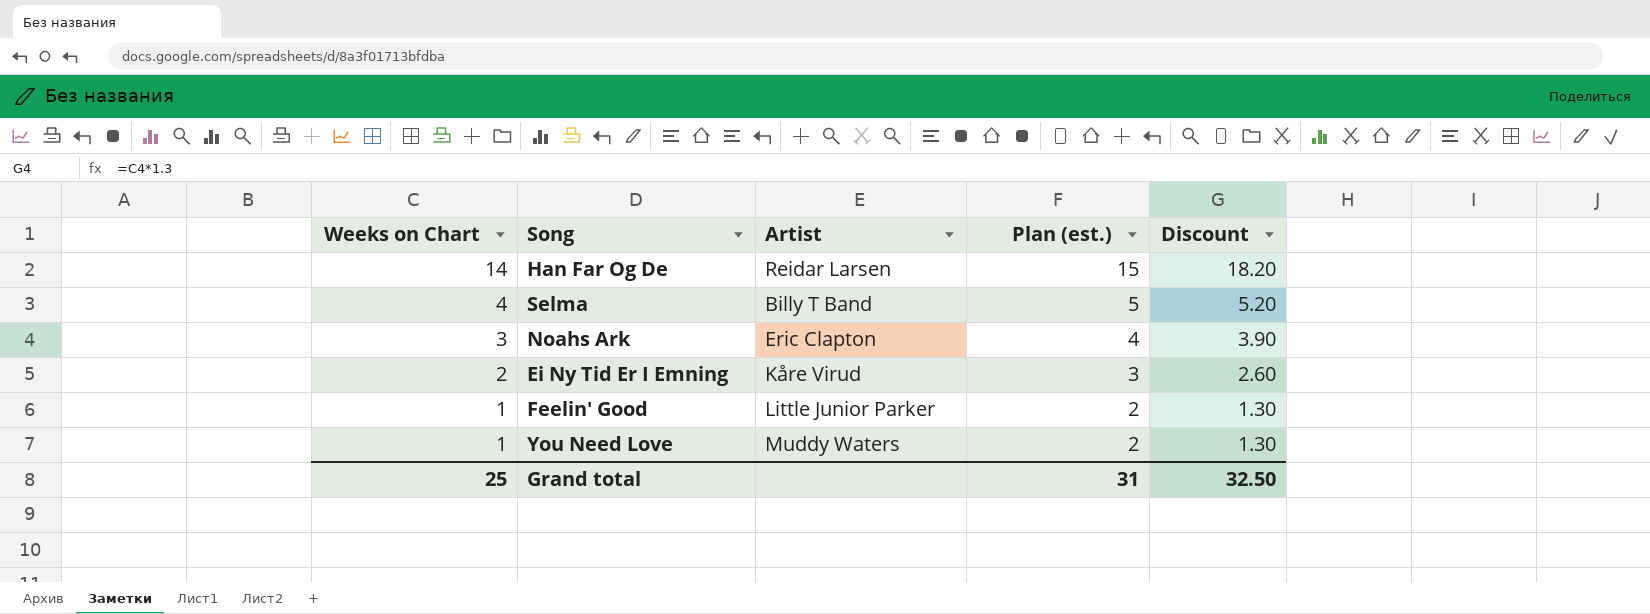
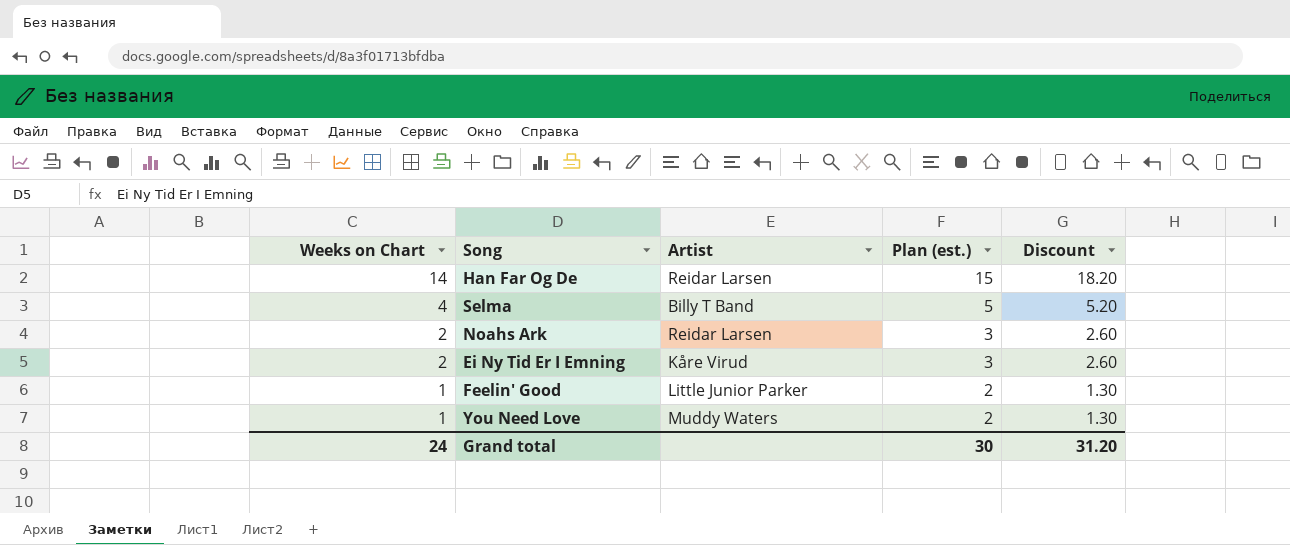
Noahs Ark | Weeks on Chart: 3 -> 2
Noahs Ark | Artist: Eric Clapton -> Reidar Larsen
Noahs Ark | Plan (est.): 4 -> 3
Noahs Ark | Discount: 3.90 -> 2.60
Grand total | Weeks on Chart: 25 -> 24
Grand total | Plan (est.): 31 -> 30
Grand total | Discount: 32.50 -> 31.20

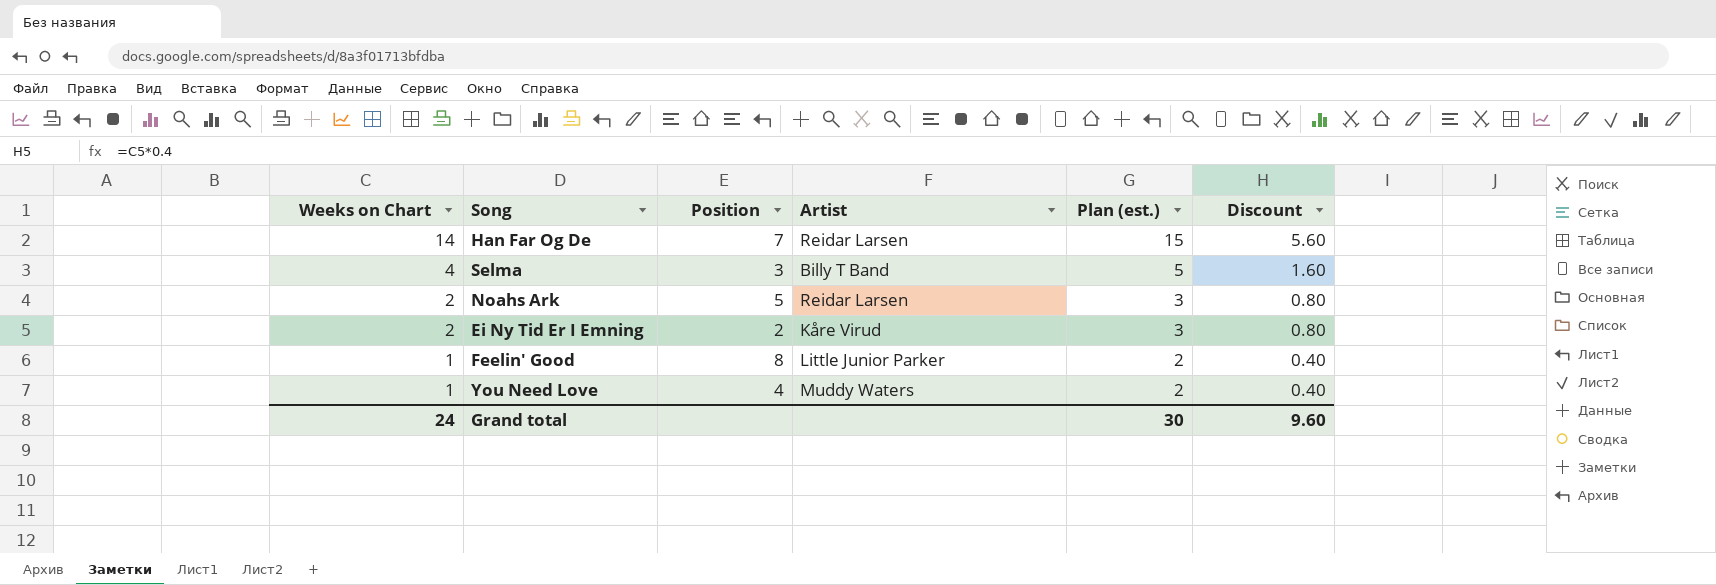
column Position | position: none -> 3
column Discount | formula: [Weeks on Chart] * 1.3 -> [Weeks on Chart] * 0.4
Grand total | Discount: 31.20 -> 9.60

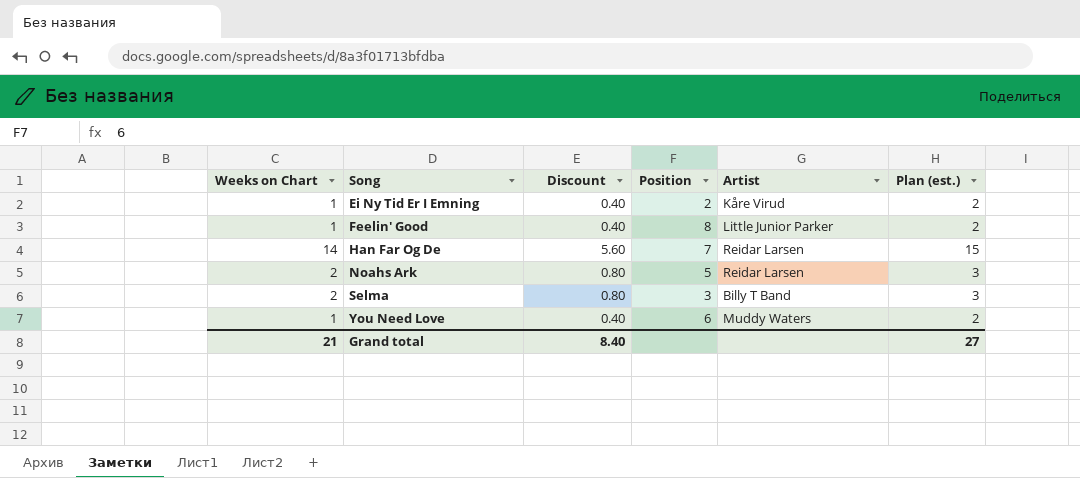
row order: Weeks on Chart descending -> Song ascending
column Discount | position: 6 -> 3
Ei Ny Tid Er I Emning | Weeks on Chart: 2 -> 1
Ei Ny Tid Er I Emning | Discount: 0.80 -> 0.40
Ei Ny Tid Er I Emning | Plan (est.): 3 -> 2
Selma | Weeks on Chart: 4 -> 2
Selma | Discount: 1.60 -> 0.80
Selma | Plan (est.): 5 -> 3
You Need Love | Position: 4 -> 6
Grand total | Weeks on Chart: 24 -> 21
Grand total | Discount: 9.60 -> 8.40
Grand total | Plan (est.): 30 -> 27

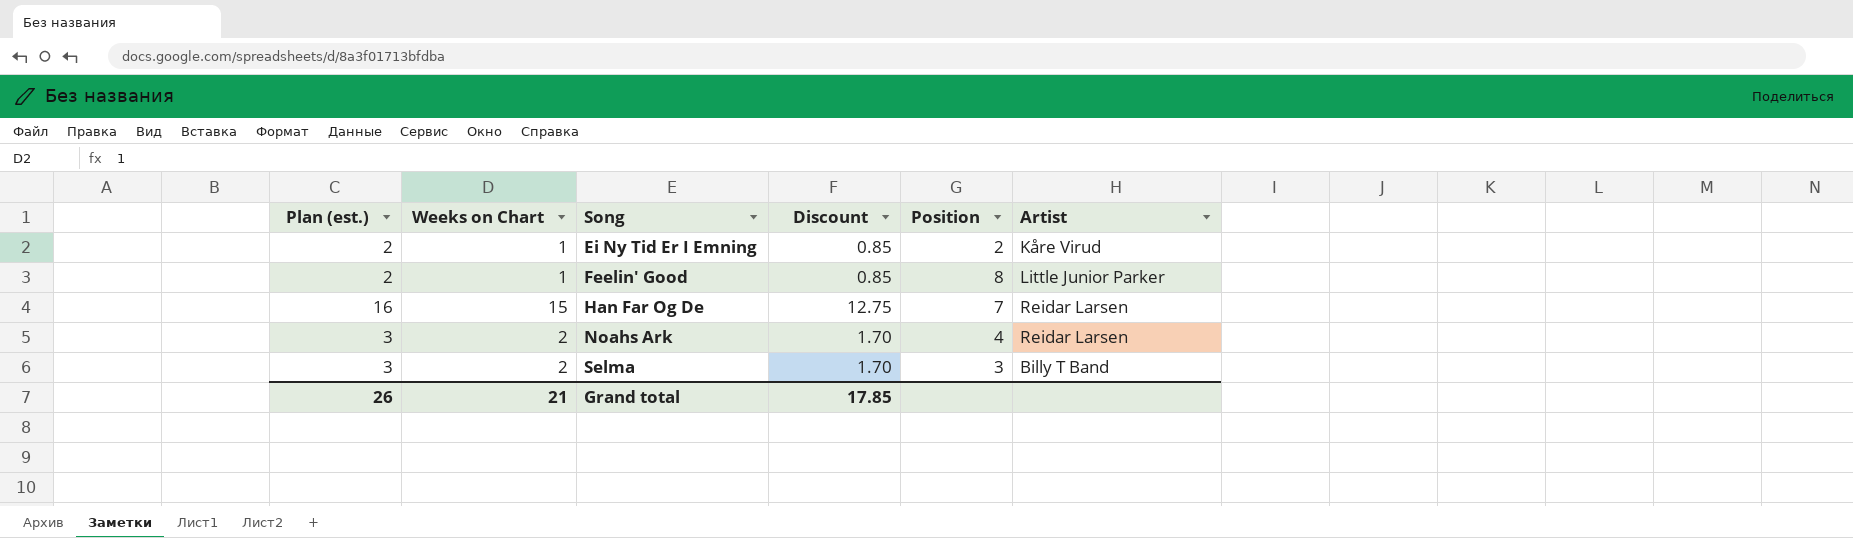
column Plan (est.) | position: 6 -> 1
column Discount | formula: [Weeks on Chart] * 0.4 -> [Weeks on Chart] * 0.85
row You Need Love: 1 | 0.40 | 6 | Muddy Waters | 2 -> none
Han Far Og De | Plan (est.): 15 -> 16
Han Far Og De | Weeks on Chart: 14 -> 15
Noahs Ark | Position: 5 -> 4
Grand total | Plan (est.): 27 -> 26
Grand total | Discount: 8.40 -> 17.85

